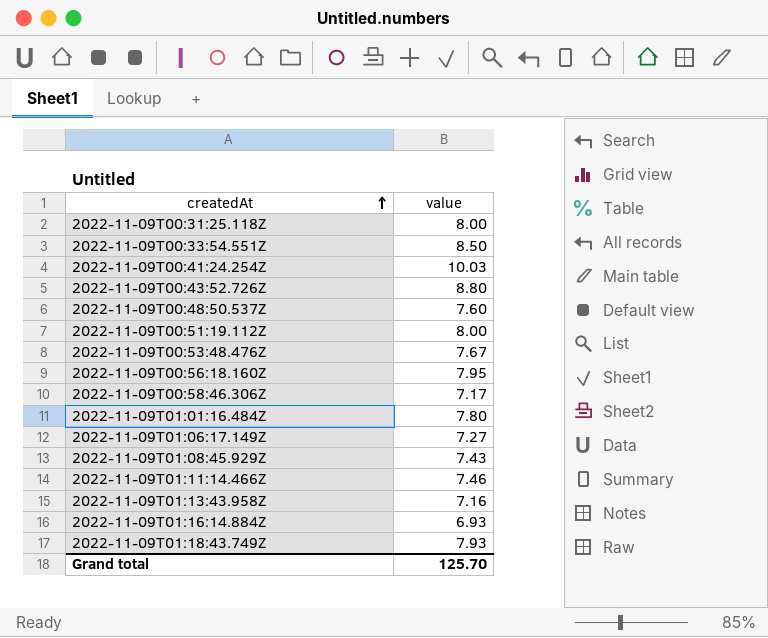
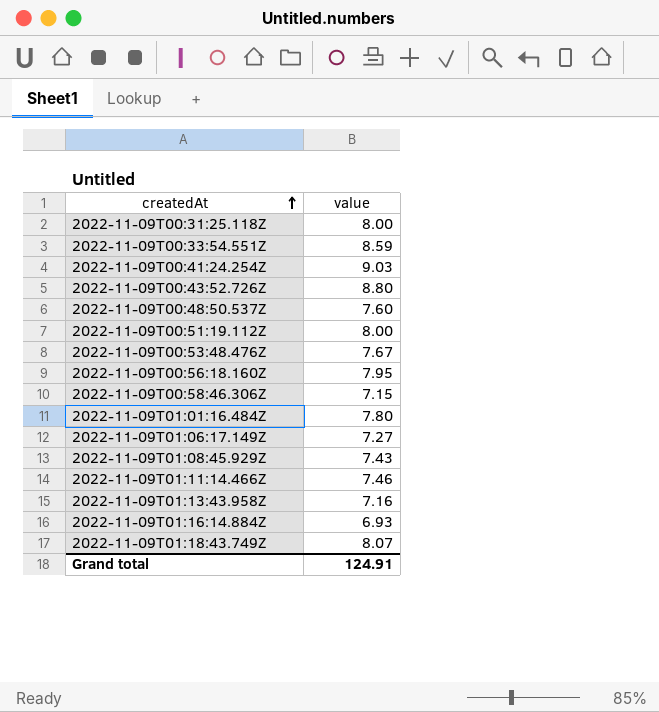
2022-11-09T00:33:54.551Z | value: 8.50 -> 8.59
2022-11-09T00:41:24.254Z | value: 10.03 -> 9.03
2022-11-09T00:58:46.306Z | value: 7.17 -> 7.15
2022-11-09T01:18:43.749Z | value: 7.93 -> 8.07
Grand total | value: 125.70 -> 124.91

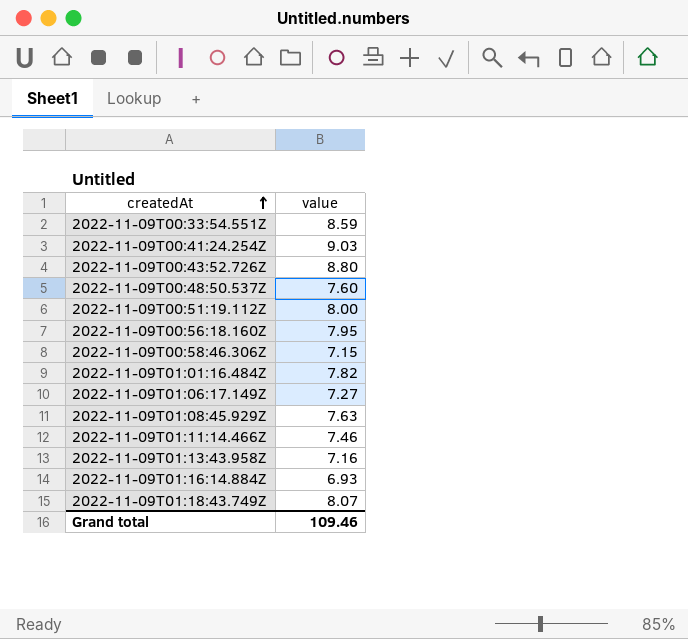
row 2022-11-09T00:31:25.118Z: 8.00 -> none
row 2022-11-09T00:53:48.476Z: 7.67 -> none
2022-11-09T01:01:16.484Z | value: 7.80 -> 7.82
2022-11-09T01:08:45.929Z | value: 7.43 -> 7.63
Grand total | value: 124.91 -> 109.46

